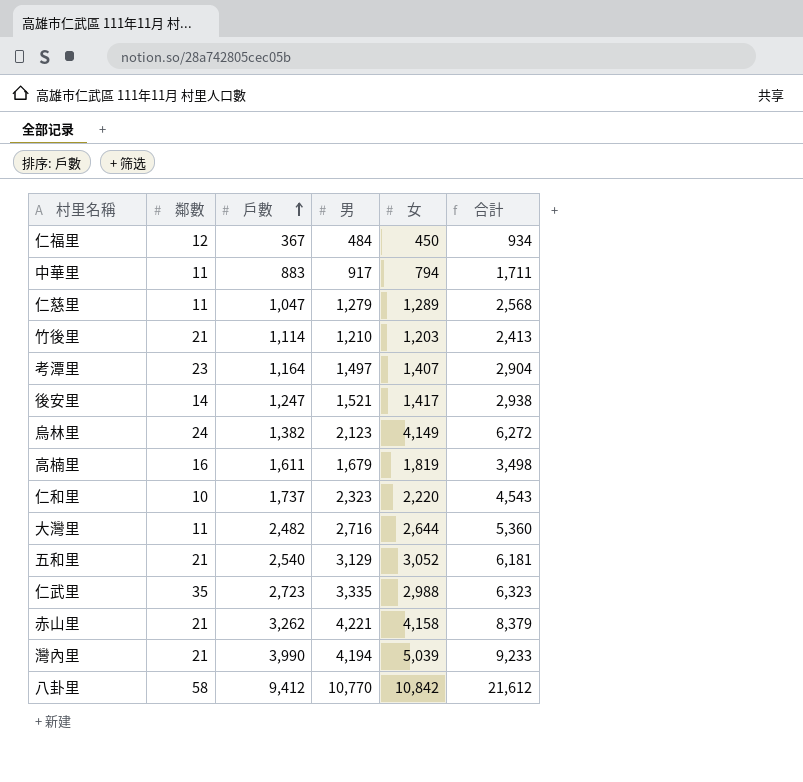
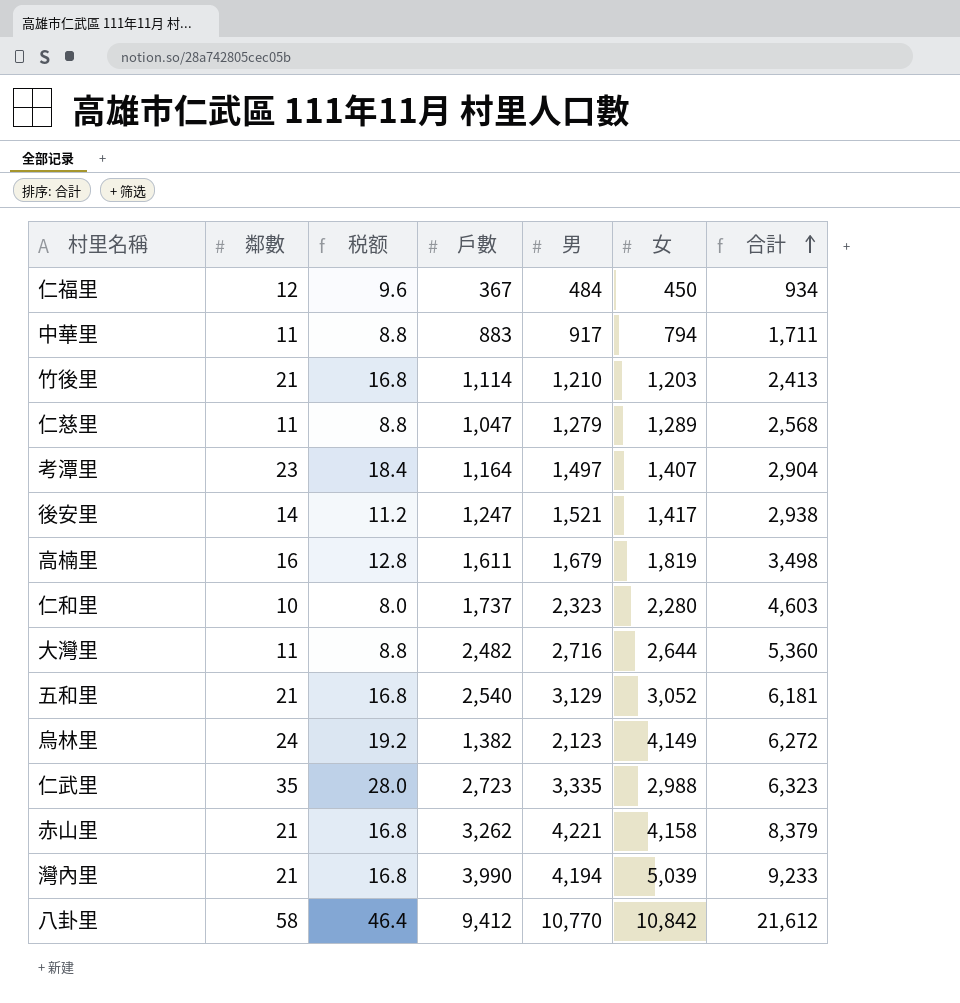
row order: 戶數 ascending -> 合計 ascending
column 税额 | formula: none -> [鄰數] * 0.8
仁和里 | 女: 2,220 -> 2,280
仁和里 | 合計: 4,543 -> 4,603

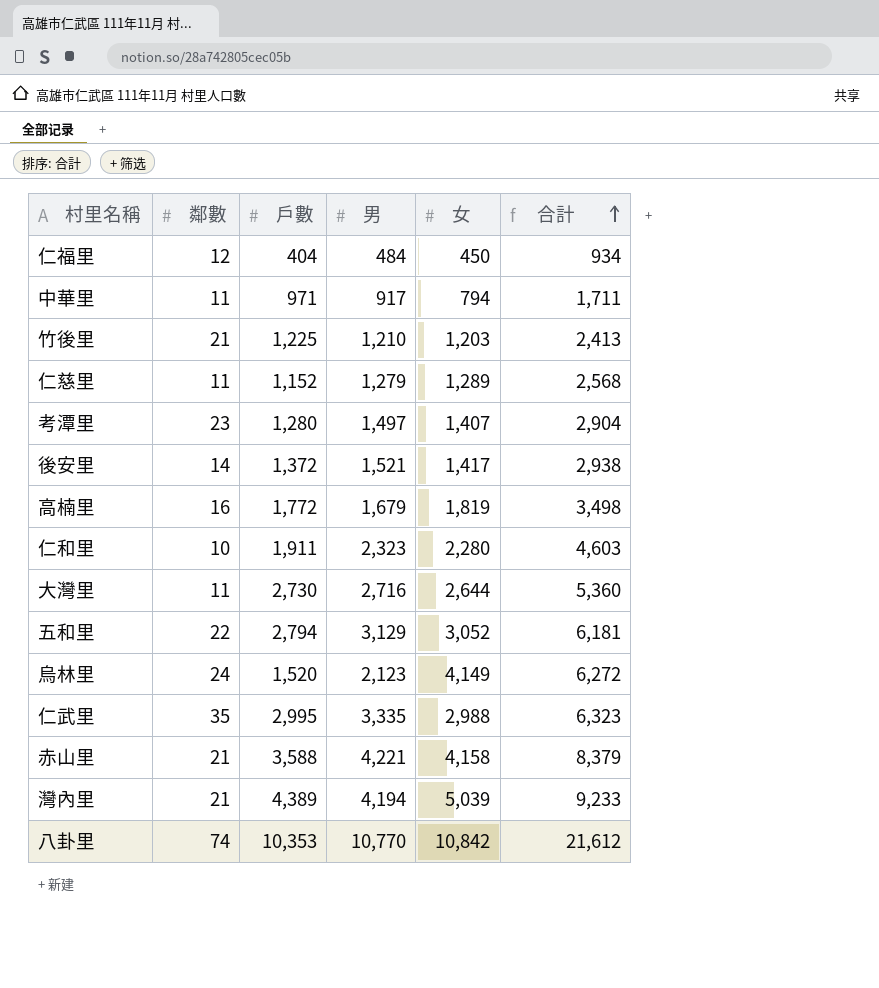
column 税额 | formula: [鄰數] * 0.8 -> none
仁福里 | 戶數: 367 -> 404
中華里 | 戶數: 883 -> 971
竹後里 | 戶數: 1,114 -> 1,225
仁慈里 | 戶數: 1,047 -> 1,152
考潭里 | 戶數: 1,164 -> 1,280
後安里 | 戶數: 1,247 -> 1,372
高楠里 | 戶數: 1,611 -> 1,772
仁和里 | 戶數: 1,737 -> 1,911
大灣里 | 戶數: 2,482 -> 2,730
五和里 | 鄰數: 21 -> 22
五和里 | 戶數: 2,540 -> 2,794
烏林里 | 戶數: 1,382 -> 1,520
仁武里 | 戶數: 2,723 -> 2,995
赤山里 | 戶數: 3,262 -> 3,588
灣內里 | 戶數: 3,990 -> 4,389
八卦里 | 鄰數: 58 -> 74
八卦里 | 戶數: 9,412 -> 10,353

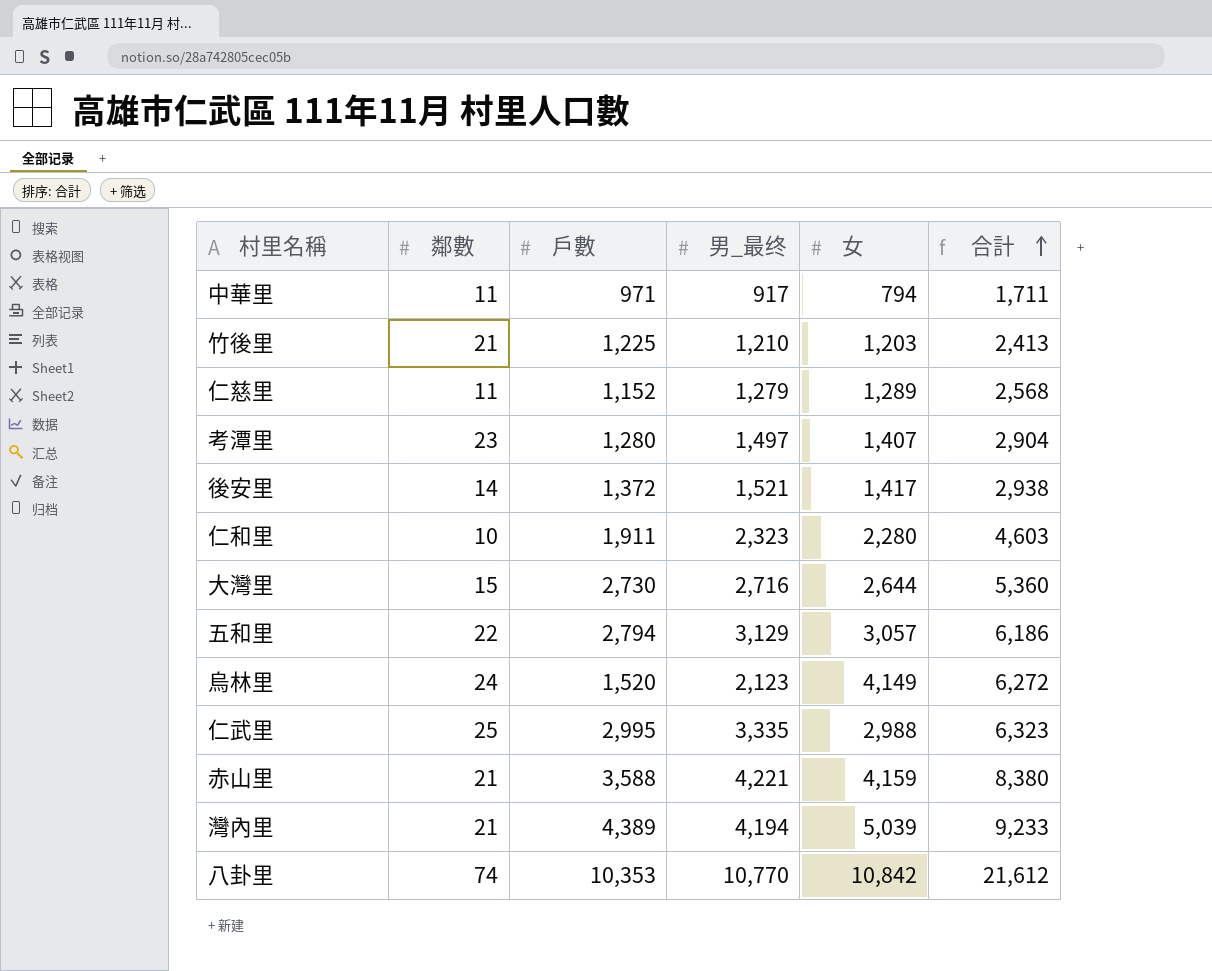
column name: 男 -> 男_最终
row 仁福里: 12 | 404 | 484 | 450 | 934 -> none
row 高楠里: 16 | 1,772 | 1,679 | 1,819 | 3,498 -> none
大灣里 | 鄰數: 11 -> 15
五和里 | 女: 3,052 -> 3,057
五和里 | 合計: 6,181 -> 6,186
仁武里 | 鄰數: 35 -> 25
赤山里 | 女: 4,158 -> 4,159
赤山里 | 合計: 8,379 -> 8,380

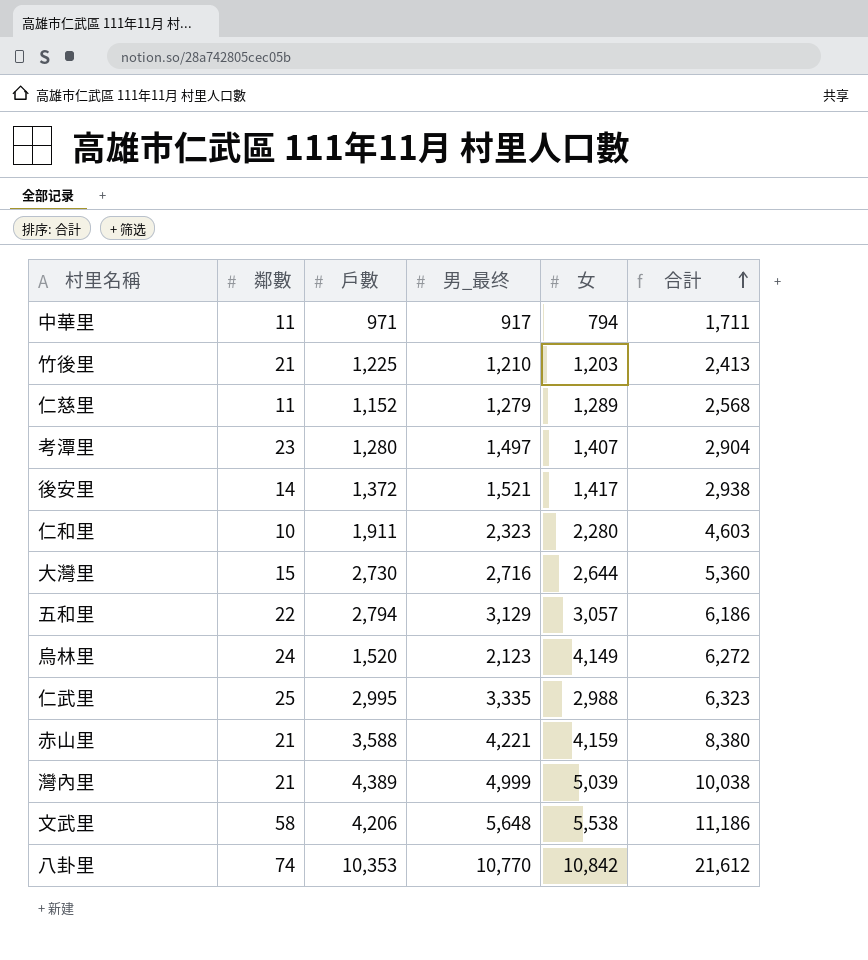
灣內里 | 男_最终: 4,194 -> 4,999
灣內里 | 合計: 9,233 -> 10,038
row 文武里: none -> 58 | 4,206 | 5,648 | 5,538 | 11,186

